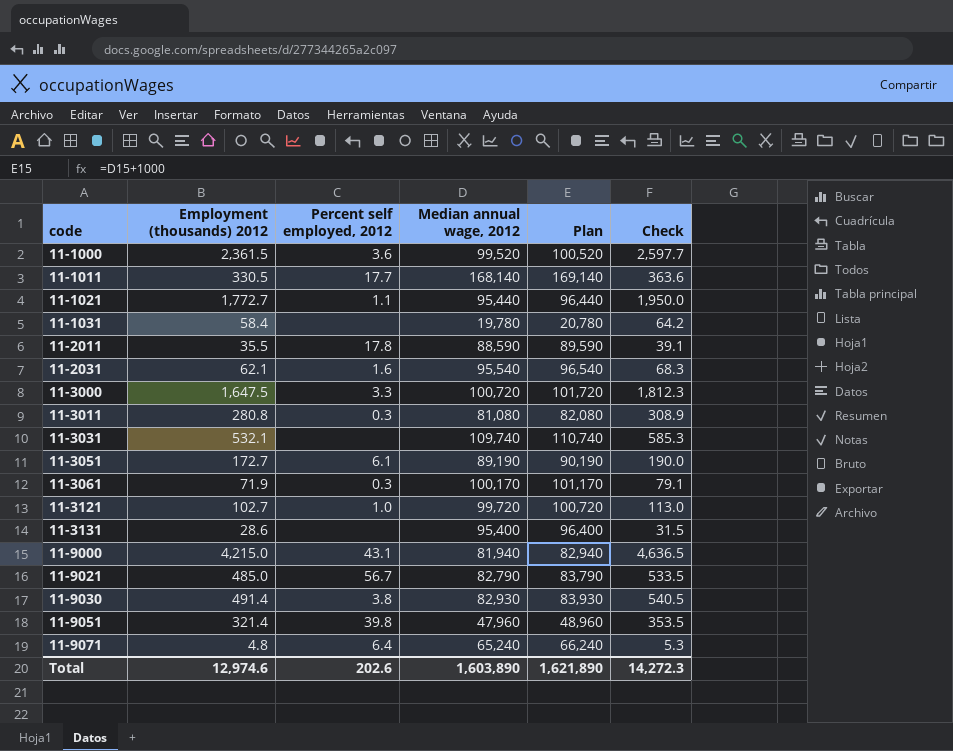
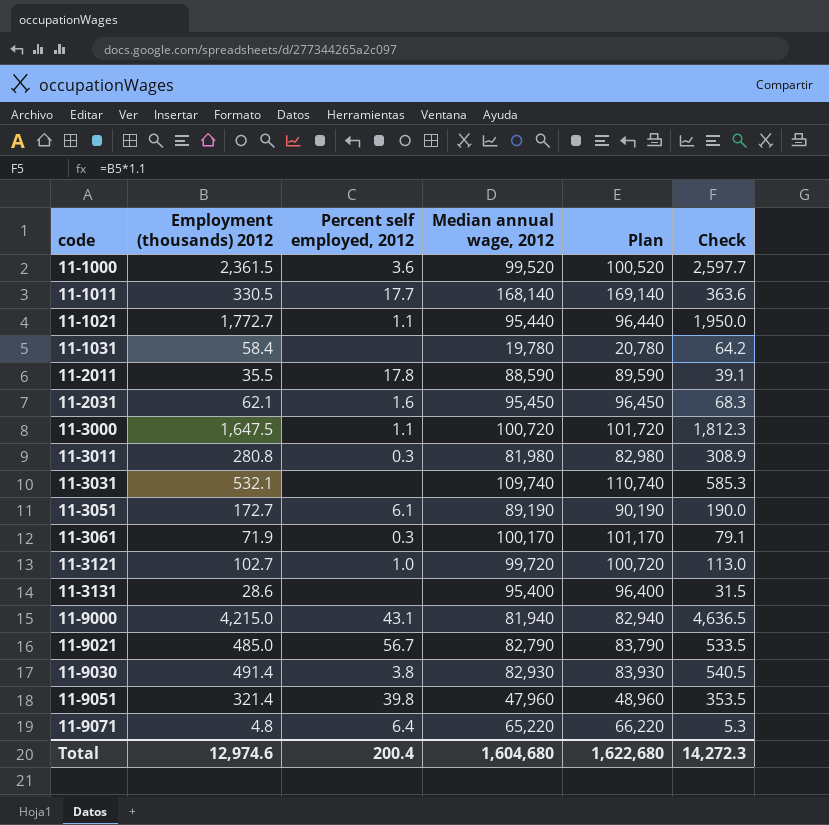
11-2031 | Median annual wage, 2012: 95,540 -> 95,450
11-2031 | Plan: 96,540 -> 96,450
11-3000 | Percent self employed, 2012: 3.3 -> 1.1
11-3011 | Median annual wage, 2012: 81,080 -> 81,980
11-3011 | Plan: 82,080 -> 82,980
11-9071 | Median annual wage, 2012: 65,240 -> 65,220
11-9071 | Plan: 66,240 -> 66,220
Total | Percent self employed, 2012: 202.6 -> 200.4
Total | Median annual wage, 2012: 1,603,890 -> 1,604,680
Total | Plan: 1,621,890 -> 1,622,680

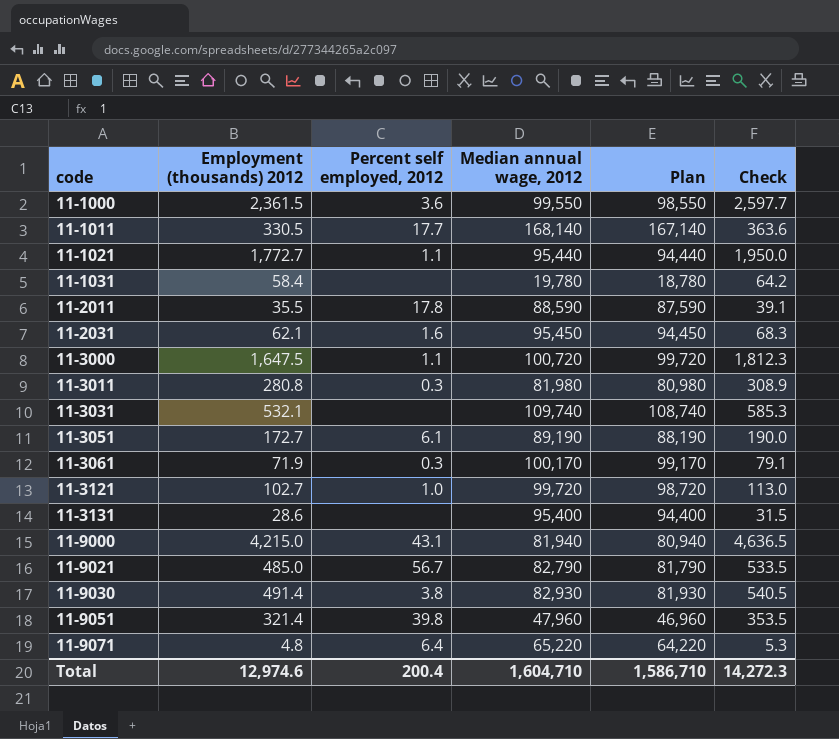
column Plan | formula: [Median annual wage, 2012] + 1000 -> [Median annual wage, 2012] - 1000
11-1000 | Median annual wage, 2012: 99,520 -> 99,550
Total | Median annual wage, 2012: 1,604,680 -> 1,604,710
Total | Plan: 1,622,680 -> 1,586,710

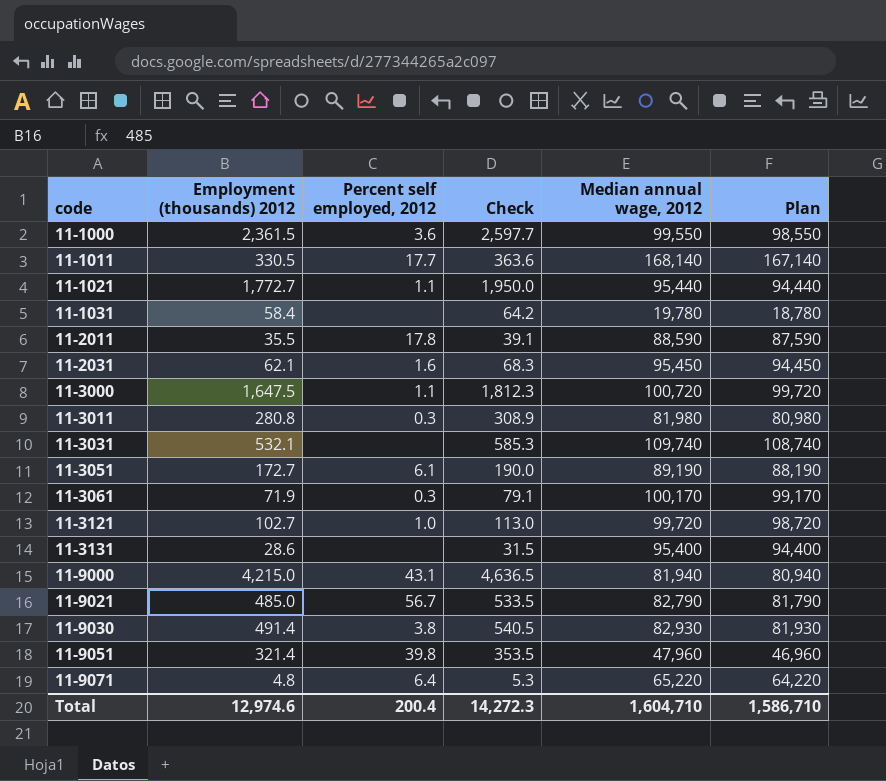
column Check | position: 6 -> 4

